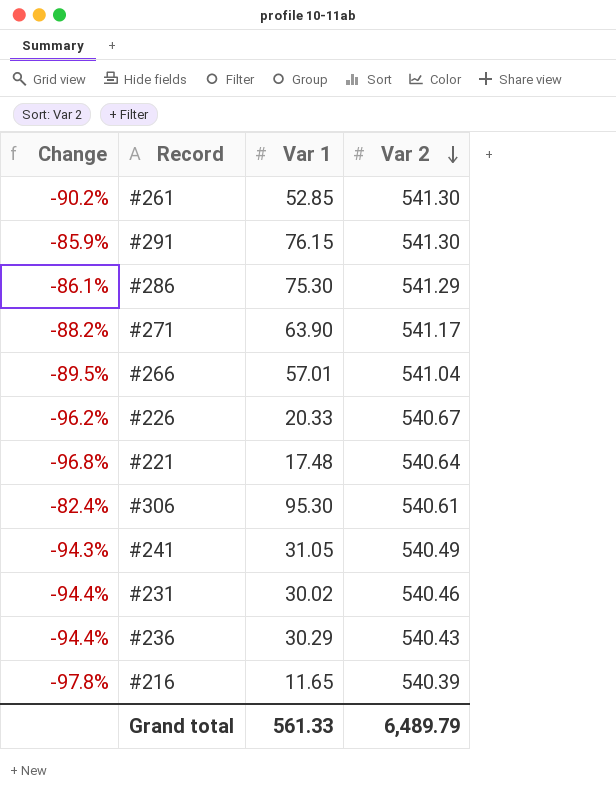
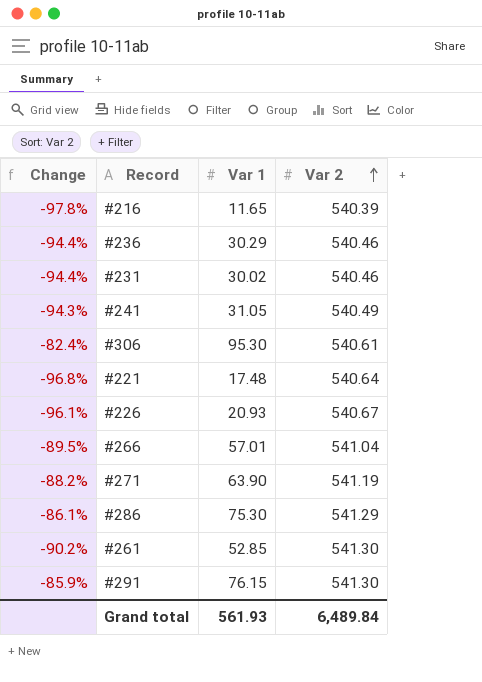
row order: Var 2 descending -> Var 2 ascending
#236 | Var 2: 540.43 -> 540.46
#226 | Change: -96.2% -> -96.1%
#226 | Var 1: 20.33 -> 20.93
#271 | Var 2: 541.17 -> 541.19
Grand total | Var 1: 561.33 -> 561.93
Grand total | Var 2: 6,489.79 -> 6,489.84

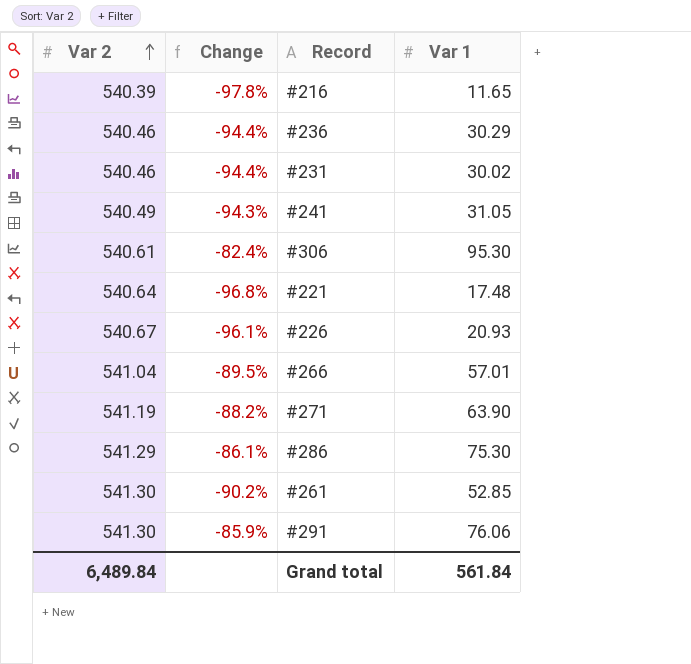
column Var 2 | position: 4 -> 1
#291 | Var 1: 76.15 -> 76.06
Grand total | Var 1: 561.93 -> 561.84

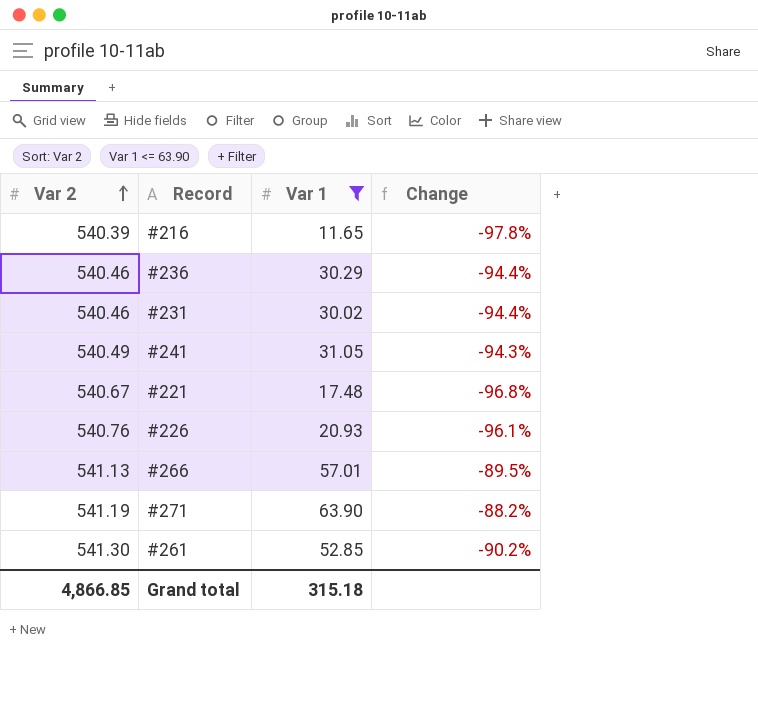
filter: none -> Var 1 <= 63.90
column Change | position: 2 -> 4
#221 | Var 2: 540.64 -> 540.67
#226 | Var 2: 540.67 -> 540.76
#266 | Var 2: 541.04 -> 541.13
Grand total | Var 2: 6,489.84 -> 4,866.85
Grand total | Var 1: 561.84 -> 315.18

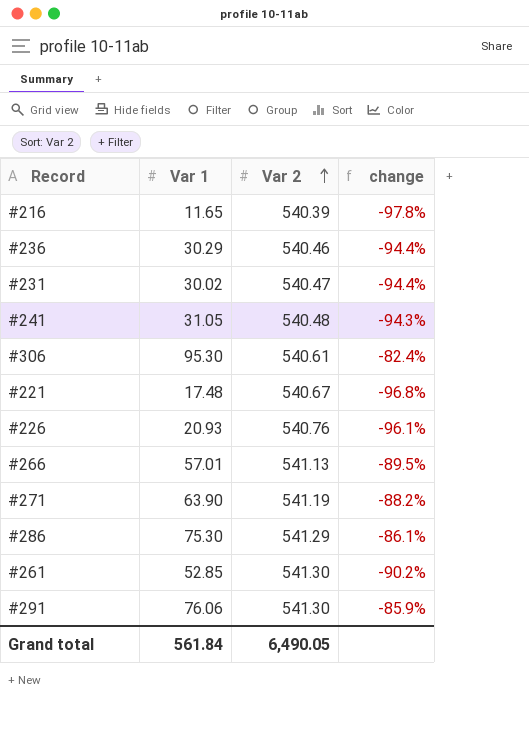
filter: Var 1 <= 63.90 -> none
column Var 2 | position: 1 -> 3
column name: Change -> change
#231 | Var 2: 540.46 -> 540.47
#241 | Var 2: 540.49 -> 540.48
Grand total | Var 1: 315.18 -> 561.84
Grand total | Var 2: 4,866.85 -> 6,490.05

